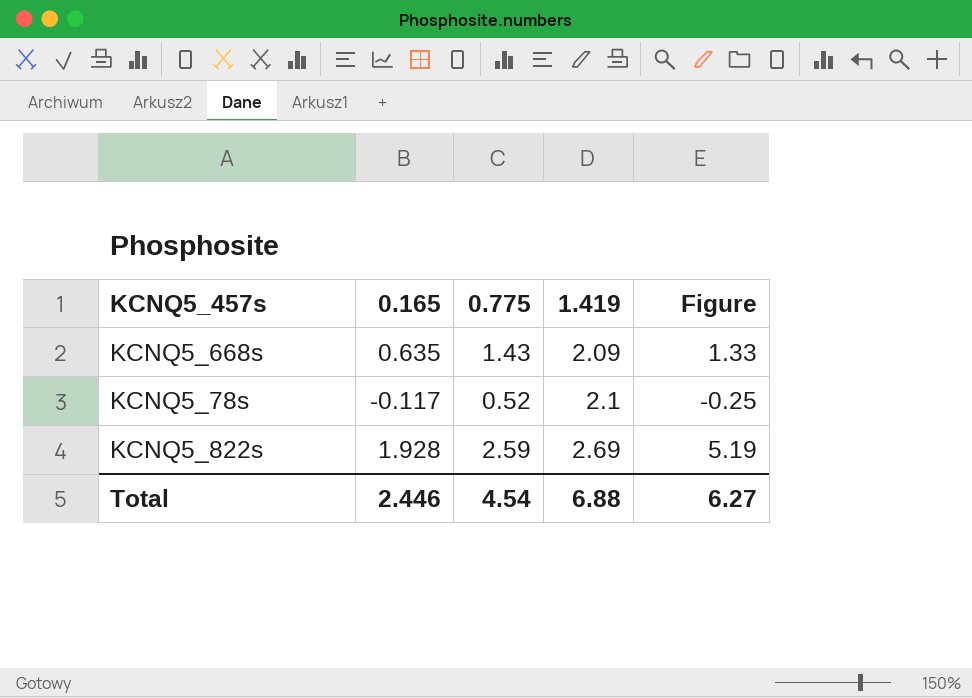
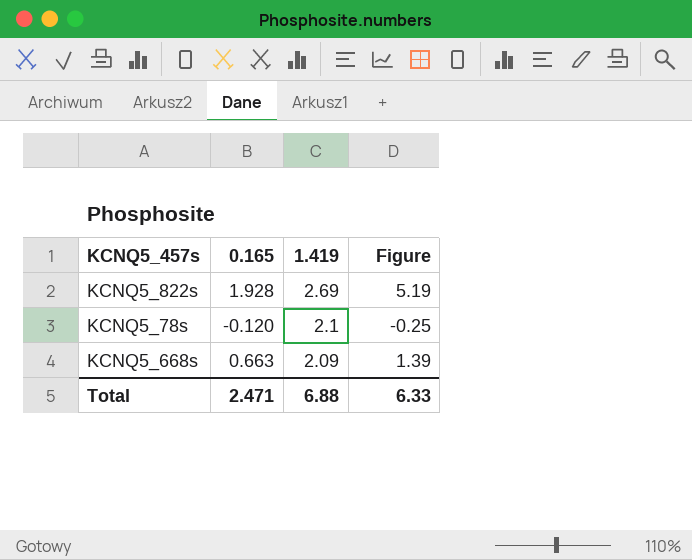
row order: 1.419 ascending -> 1.419 descending
column 0.775 | position: 3 -> none
KCNQ5_78s | 0.165: -0.117 -> -0.120
KCNQ5_668s | 0.165: 0.635 -> 0.663
KCNQ5_668s | Figure: 1.33 -> 1.39
Total | 0.165: 2.446 -> 2.471
Total | Figure: 6.27 -> 6.33

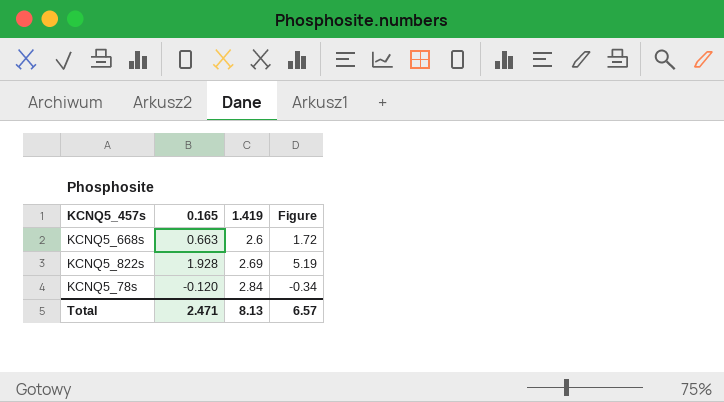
row order: 1.419 descending -> 1.419 ascending
KCNQ5_668s | 1.419: 2.09 -> 2.6
KCNQ5_668s | Figure: 1.39 -> 1.72
KCNQ5_78s | 1.419: 2.1 -> 2.84
KCNQ5_78s | Figure: -0.25 -> -0.34
Total | 1.419: 6.88 -> 8.13
Total | Figure: 6.33 -> 6.57

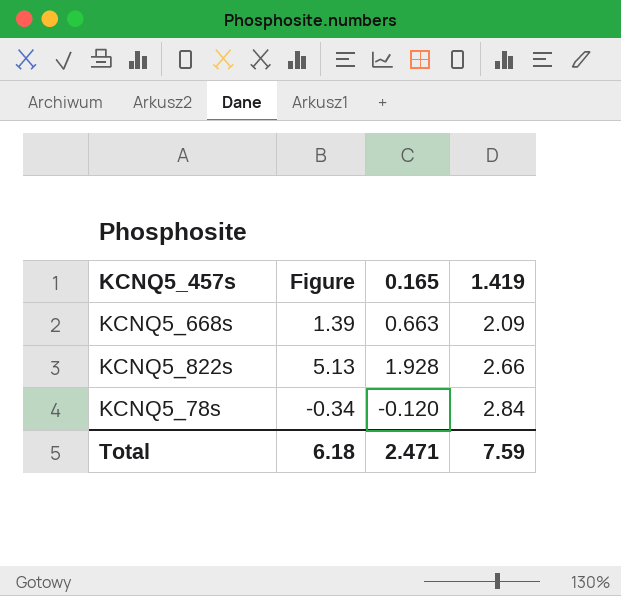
column Figure | position: 4 -> 2
KCNQ5_668s | Figure: 1.72 -> 1.39
KCNQ5_668s | 1.419: 2.6 -> 2.09
KCNQ5_822s | Figure: 5.19 -> 5.13
KCNQ5_822s | 1.419: 2.69 -> 2.66
Total | Figure: 6.57 -> 6.18
Total | 1.419: 8.13 -> 7.59

